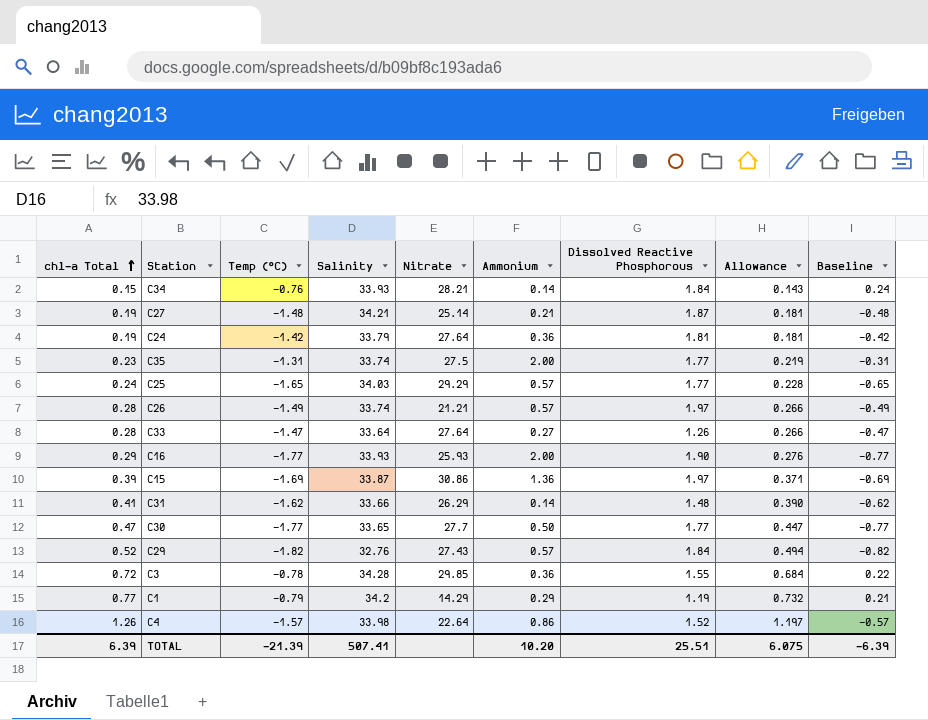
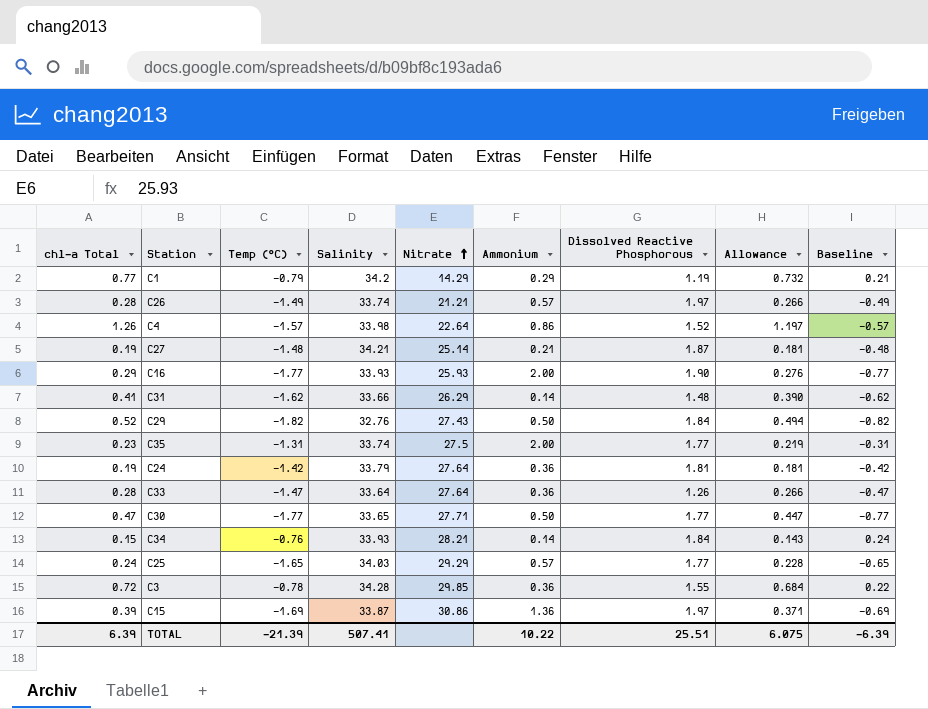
row order: chl-a Total ascending -> Nitrate ascending
C29 | Ammonium: 0.57 -> 0.50
C33 | Ammonium: 0.27 -> 0.36
C30 | Nitrate: 27.7 -> 27.71
TOTAL | Ammonium: 10.20 -> 10.22

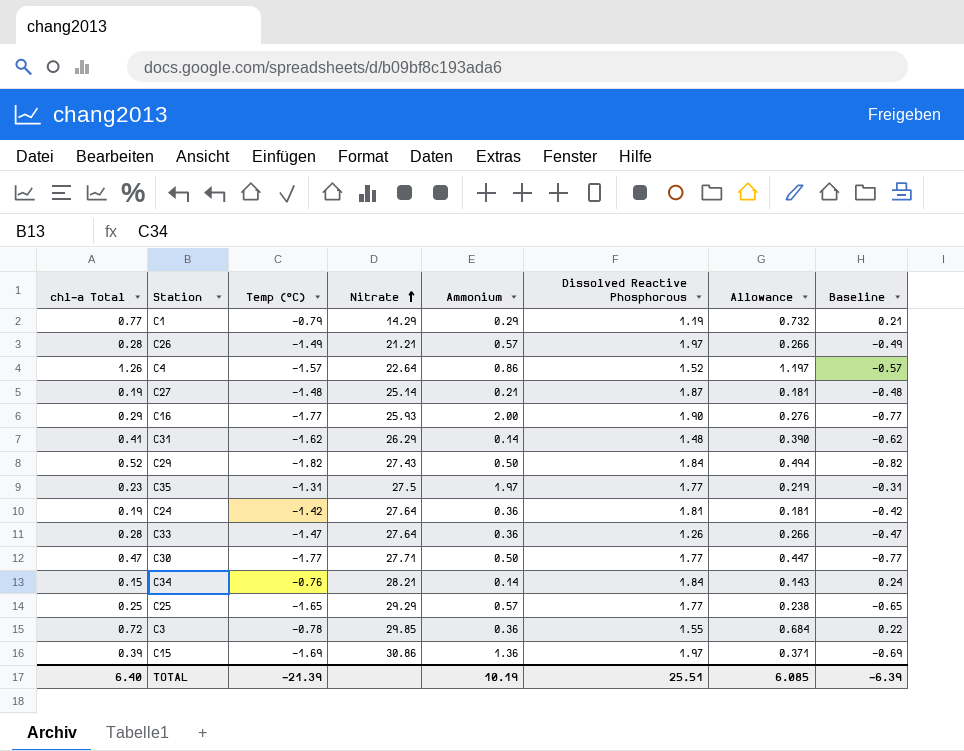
column Salinity | position: 4 -> none
C35 | Ammonium: 2.00 -> 1.97
C25 | chl-a Total: 0.24 -> 0.25
C25 | Allowance: 0.228 -> 0.238
TOTAL | chl-a Total: 6.39 -> 6.40
TOTAL | Ammonium: 10.22 -> 10.19
TOTAL | Allowance: 6.075 -> 6.085

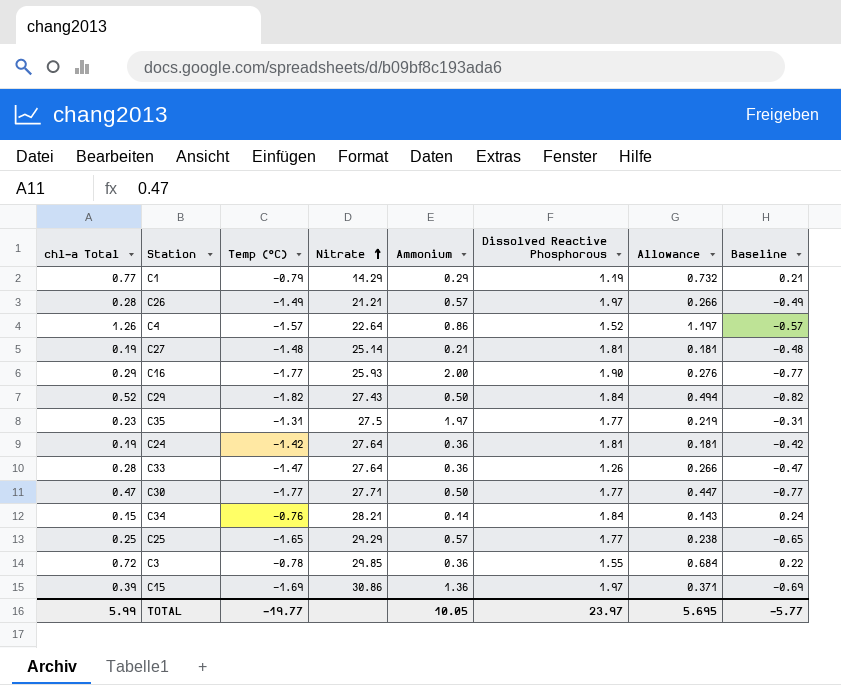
row C31: 0.41 | -1.62 | 26.29 | 0.14 | 1.48 | 0.390 | -0.62 -> none
C27 | Dissolved Reactive Phosphorous: 1.87 -> 1.81
TOTAL | chl-a Total: 6.40 -> 5.99
TOTAL | Temp (°C): -21.39 -> -19.77
TOTAL | Ammonium: 10.19 -> 10.05
TOTAL | Dissolved Reactive Phosphorous: 25.51 -> 23.97
TOTAL | Allowance: 6.085 -> 5.695
TOTAL | Baseline: -6.39 -> -5.77

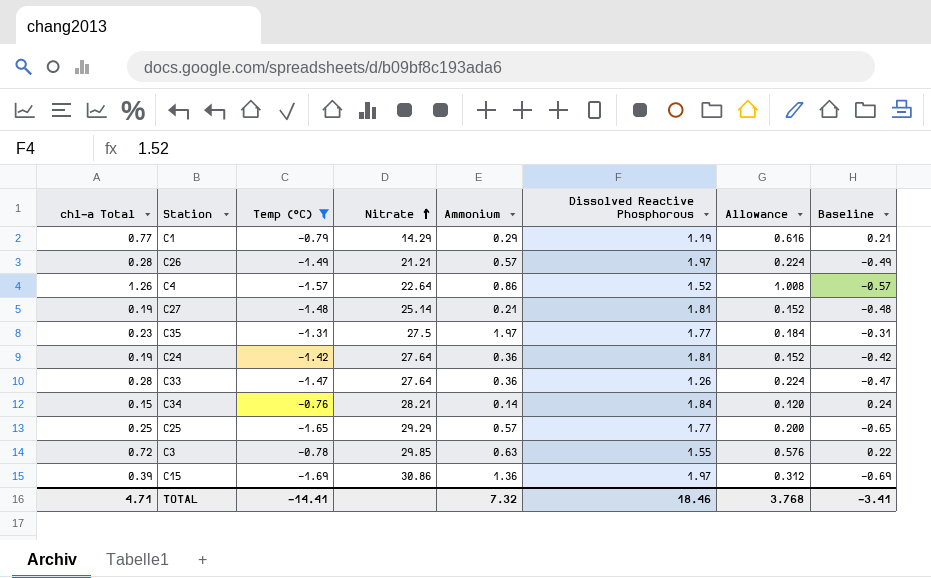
filter: none -> Temp (°C) >= -1.69
column Allowance | formula: [chl-a Total] * 0.95 -> [chl-a Total] * 0.8
C3 | Ammonium: 0.36 -> 0.63
TOTAL | chl-a Total: 5.99 -> 4.71
TOTAL | Temp (°C): -19.77 -> -14.41
TOTAL | Ammonium: 10.05 -> 7.32
TOTAL | Dissolved Reactive Phosphorous: 23.97 -> 18.46
TOTAL | Allowance: 5.695 -> 3.768
TOTAL | Baseline: -5.77 -> -3.41

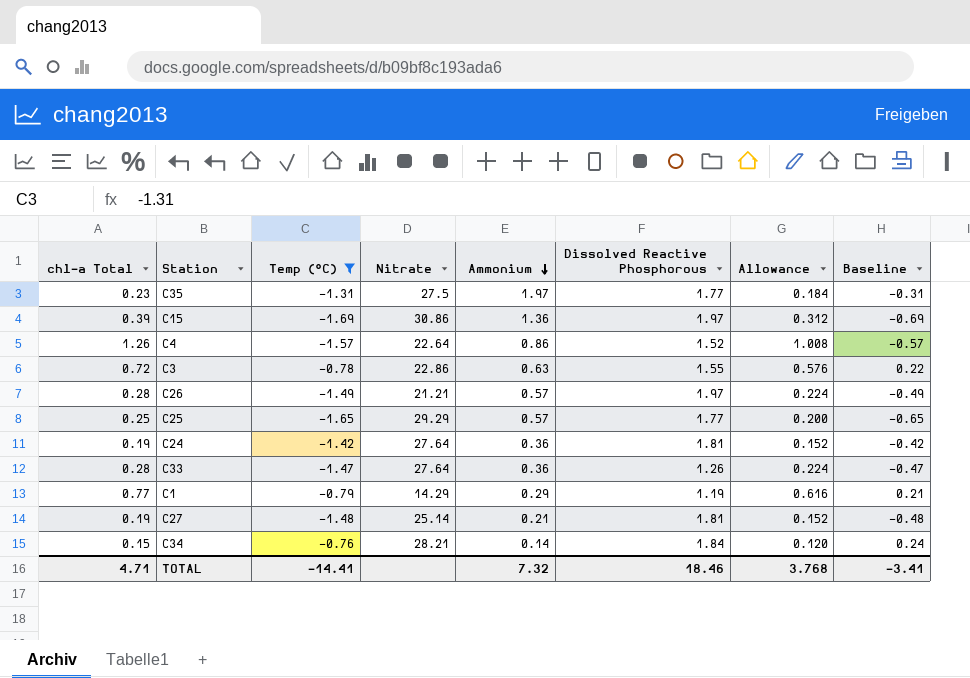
row order: Nitrate ascending -> Ammonium descending
C3 | Nitrate: 29.85 -> 22.86

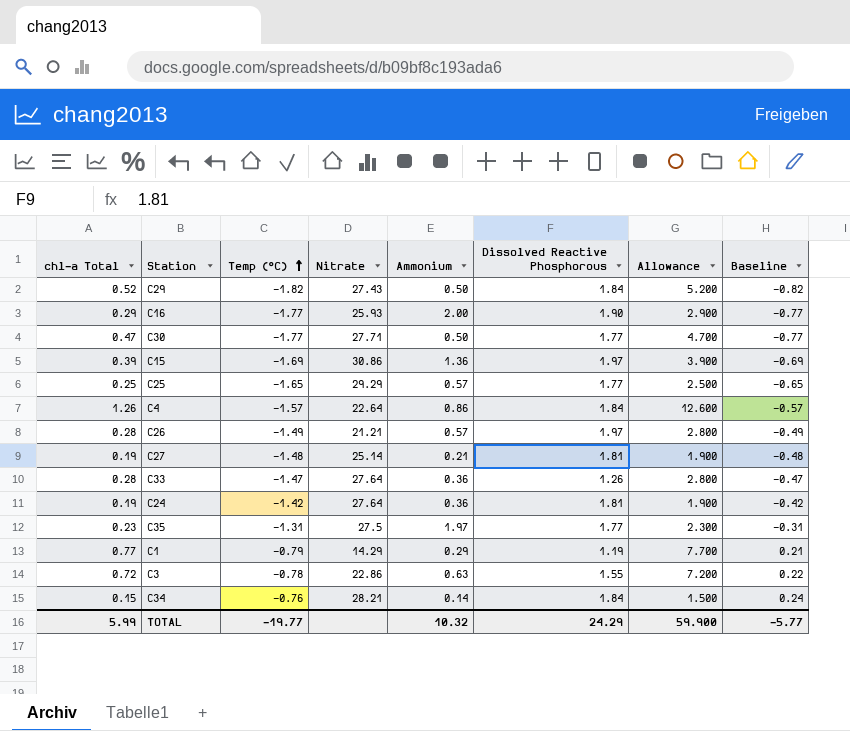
filter: Temp (°C) >= -1.69 -> none
row order: Ammonium descending -> Temp (°C) ascending
column Allowance | formula: [chl-a Total] * 0.8 -> [chl-a Total] * 10
C4 | Dissolved Reactive Phosphorous: 1.52 -> 1.84
TOTAL | chl-a Total: 4.71 -> 5.99
TOTAL | Temp (°C): -14.41 -> -19.77
TOTAL | Ammonium: 7.32 -> 10.32
TOTAL | Dissolved Reactive Phosphorous: 18.46 -> 24.29
TOTAL | Allowance: 3.768 -> 59.900
TOTAL | Baseline: -3.41 -> -5.77

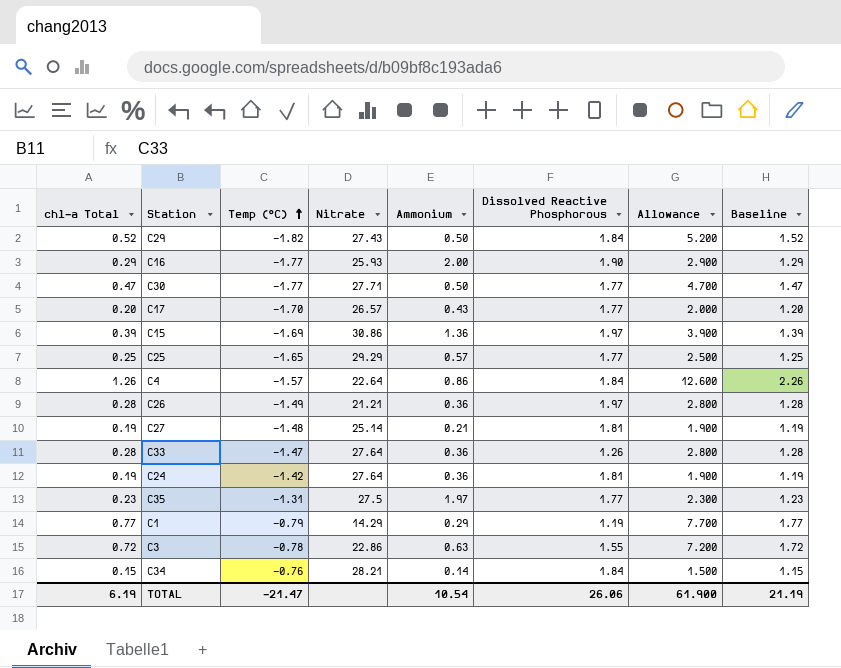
column Baseline | formula: [Temp (°C)] + 1 -> [chl-a Total] + 1
row C17: none -> 0.20 | -1.70 | 26.57 | 0.43 | 1.77 | 2.000 | 1.20
C26 | Ammonium: 0.57 -> 0.36
TOTAL | chl-a Total: 5.99 -> 6.19
TOTAL | Temp (°C): -19.77 -> -21.47
TOTAL | Ammonium: 10.32 -> 10.54
TOTAL | Dissolved Reactive Phosphorous: 24.29 -> 26.06
TOTAL | Allowance: 59.900 -> 61.900
TOTAL | Baseline: -5.77 -> 21.19

